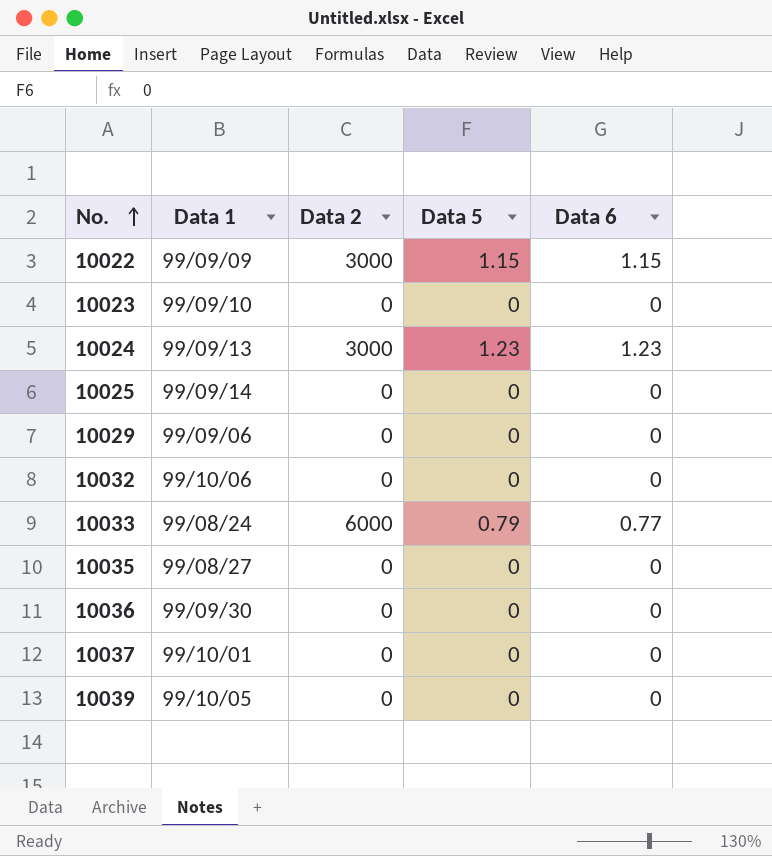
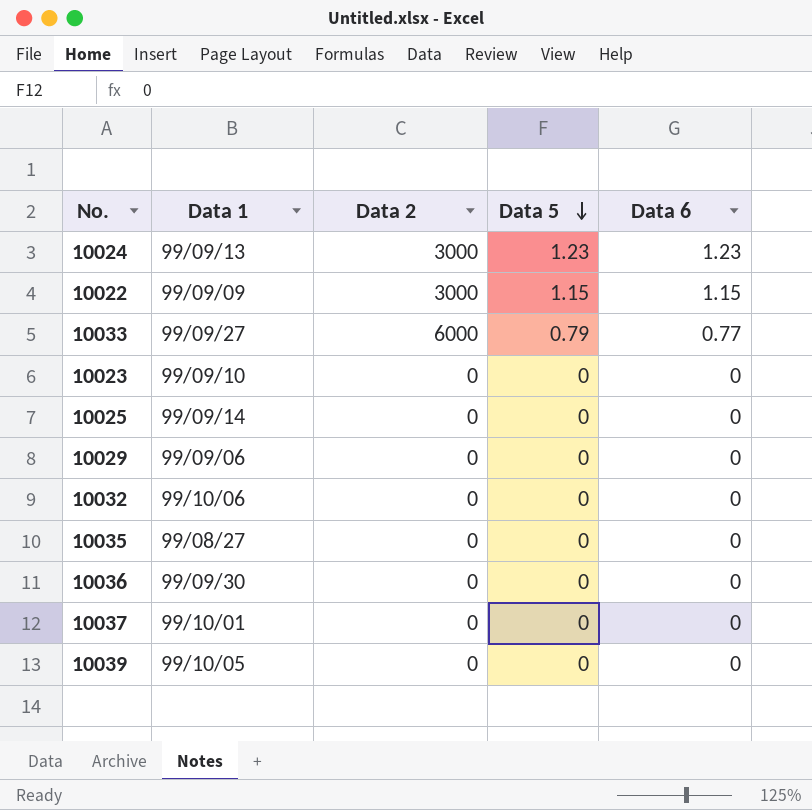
row order: No. ascending -> Data 5 descending
10033 | Data 1: 99/08/24 -> 99/09/27

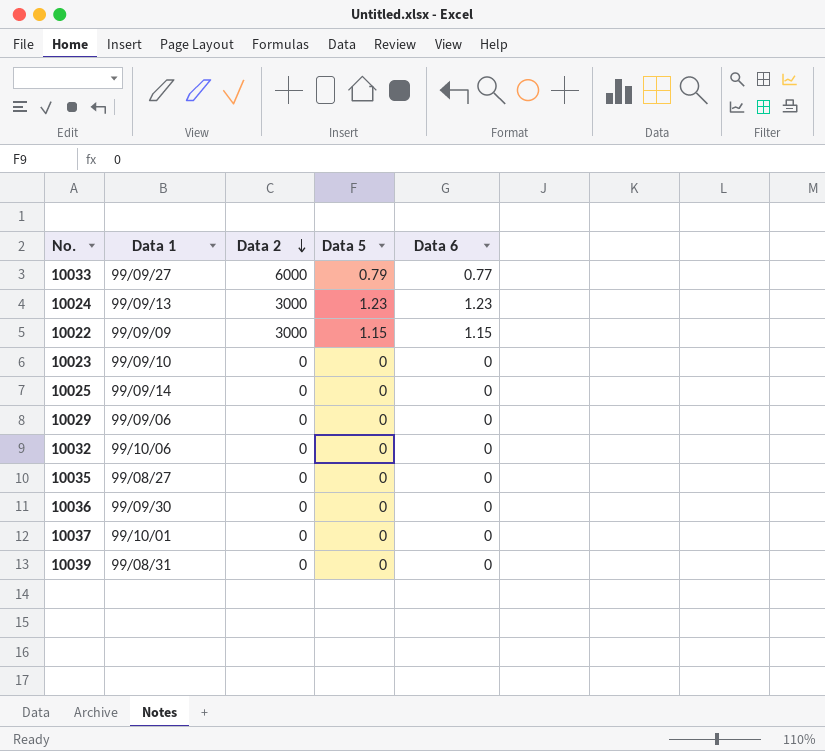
row order: Data 5 descending -> Data 2 descending
10039 | Data 1: 99/10/05 -> 99/08/31

